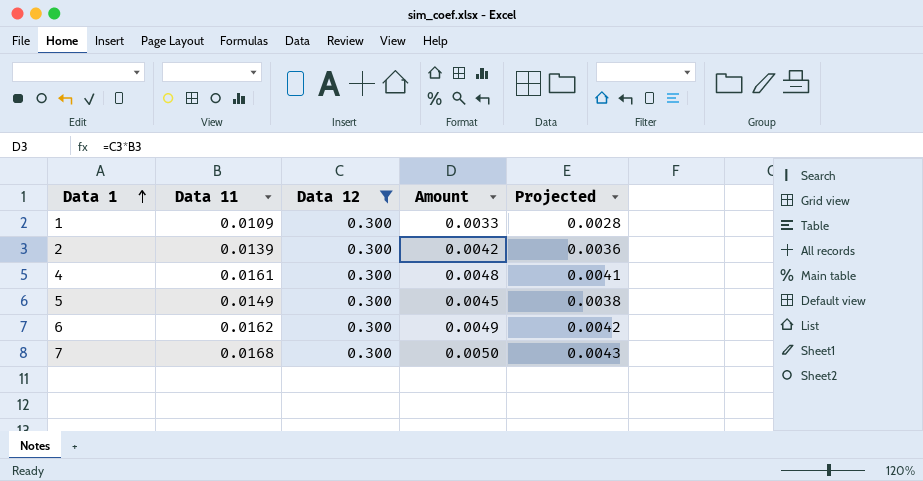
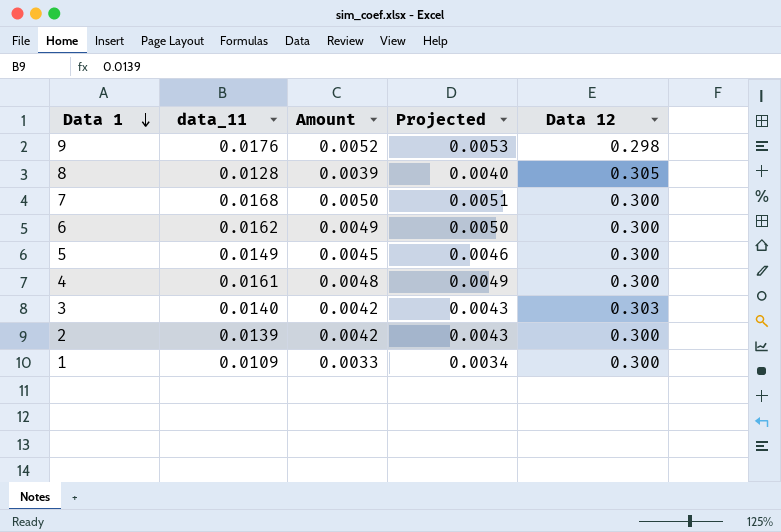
filter: Data 12 = 0.300 -> none
row order: Data 1 ascending -> Data 1 descending
column name: Data 11 -> data_11
column Projected | formula: [Amount] * 0.85 -> [Amount] * 1.02
column Data 12 | position: 3 -> 5

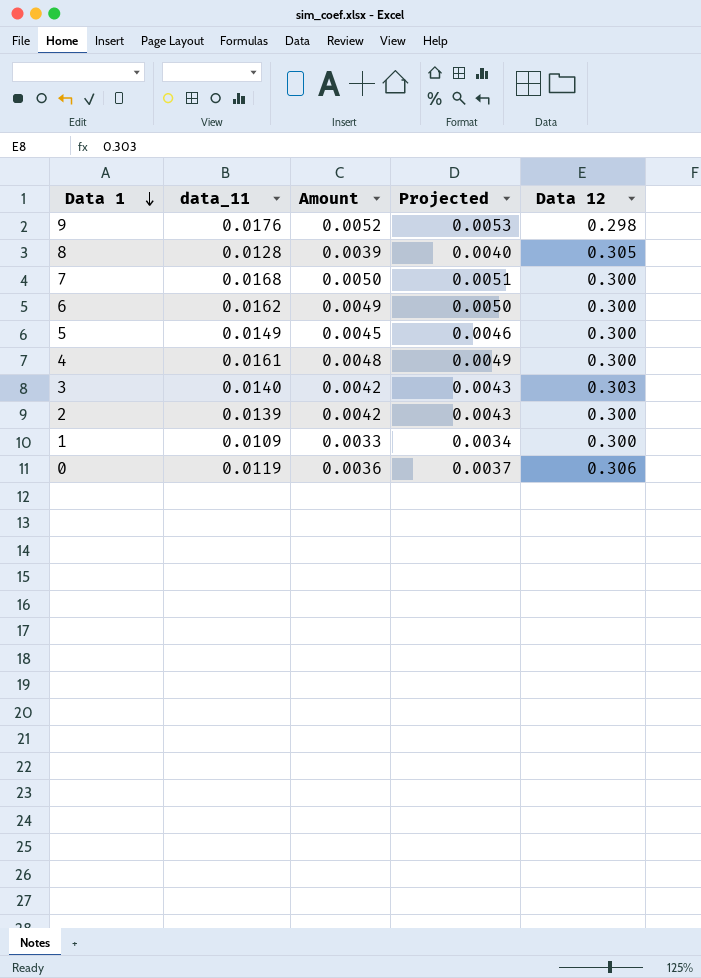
row 0: none -> 0.0119 | 0.0036 | 0.0037 | 0.306

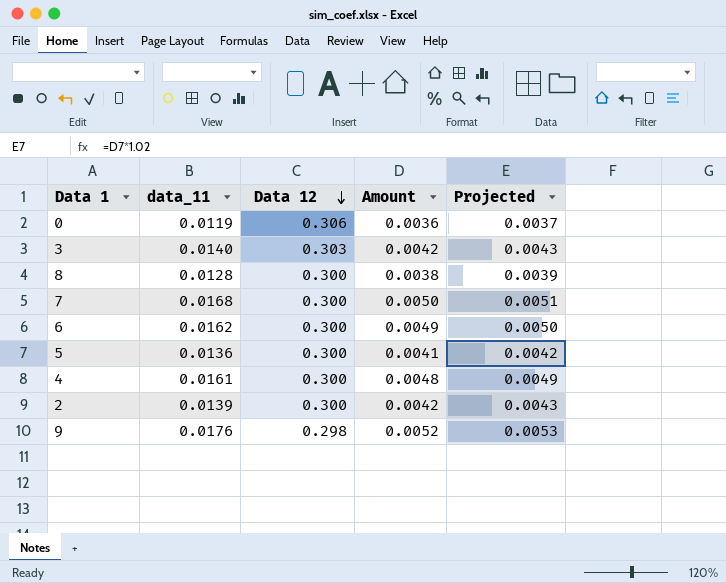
row order: Data 1 descending -> Data 12 descending
column Data 12 | position: 5 -> 3
row 1: 0.0109 | 0.0033 | 0.0034 | 0.300 -> none
8 | Data 12: 0.305 -> 0.300
8 | Amount: 0.0039 -> 0.0038
8 | Projected: 0.0040 -> 0.0039
5 | data_11: 0.0149 -> 0.0136
5 | Amount: 0.0045 -> 0.0041
5 | Projected: 0.0046 -> 0.0042

